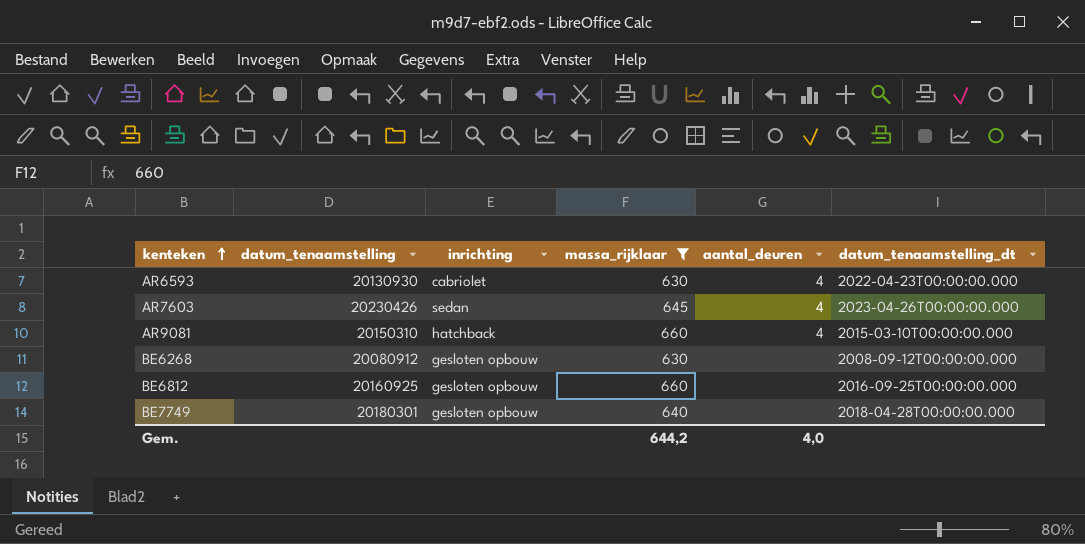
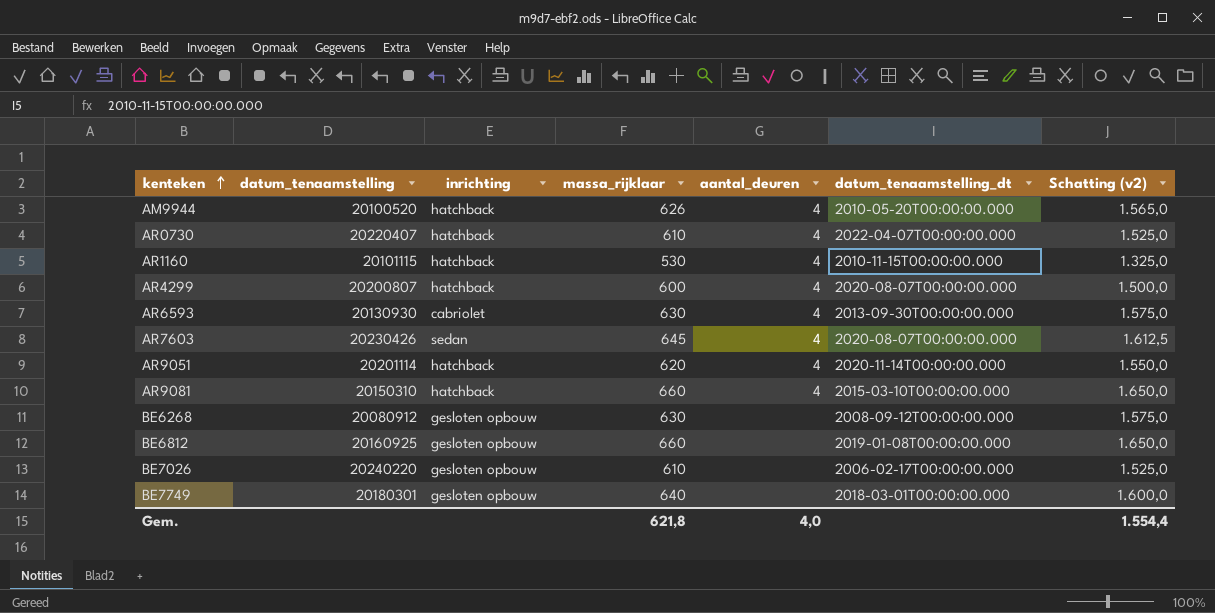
filter: massa_rijklaar >= 630 -> none
column Schatting (v2) | formula: none -> [massa_rijklaar] * 2,5
AR6593 | datum_tenaamstelling_dt: 2022-04-23T00:00:00.000 -> 2013-09-30T00:00:00.000
AR7603 | datum_tenaamstelling_dt: 2023-04-26T00:00:00.000 -> 2020-08-07T00:00:00.000
BE6812 | datum_tenaamstelling_dt: 2016-09-25T00:00:00.000 -> 2019-01-08T00:00:00.000
BE7749 | datum_tenaamstelling_dt: 2018-04-28T00:00:00.000 -> 2018-03-01T00:00:00.000
Gem. | massa_rijklaar: 644,2 -> 621,8

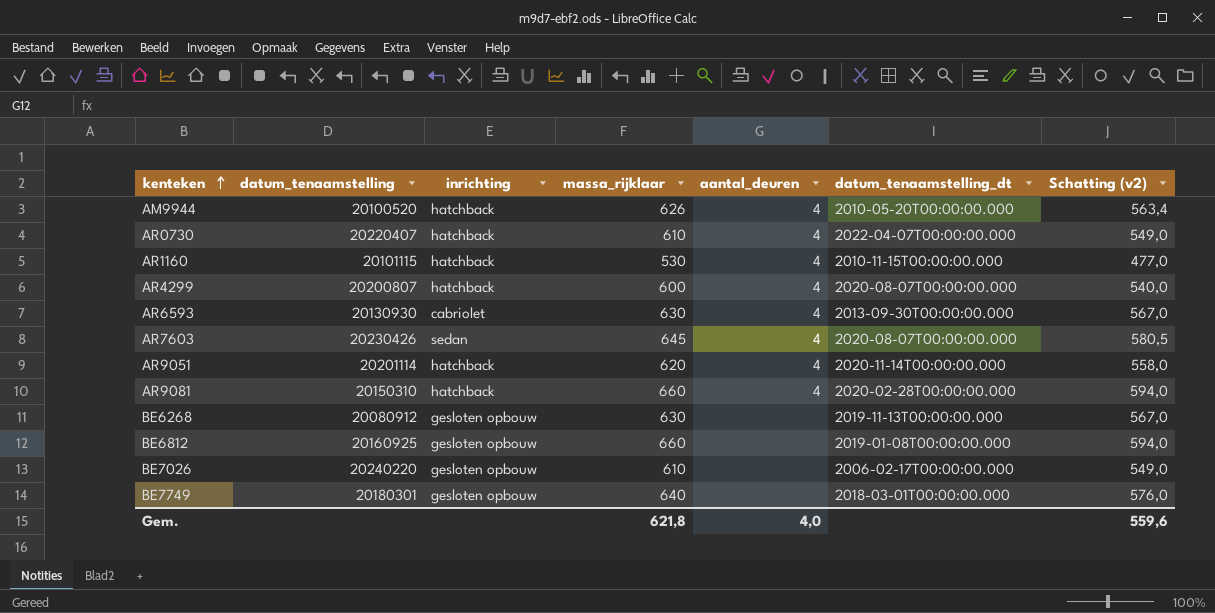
column Schatting (v2) | formula: [massa_rijklaar] * 2,5 -> [massa_rijklaar] * 0,9
AR9081 | datum_tenaamstelling_dt: 2015-03-10T00:00:00.000 -> 2020-02-28T00:00:00.000
BE6268 | datum_tenaamstelling_dt: 2008-09-12T00:00:00.000 -> 2019-11-13T00:00:00.000
Gem. | Schatting (v2): 1.554,4 -> 559,6

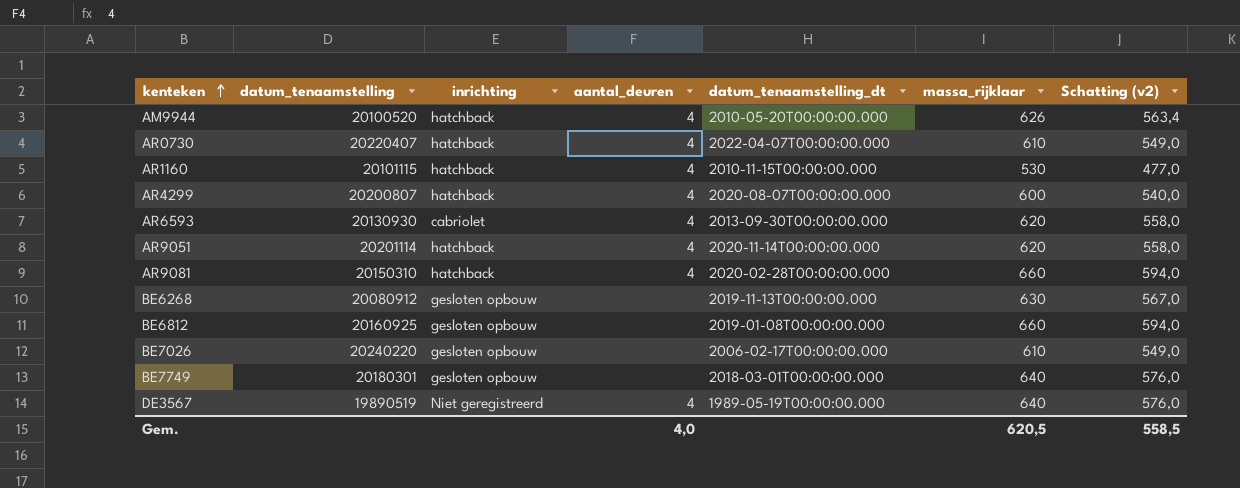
column massa_rijklaar | position: 4 -> 6
row AR7603: 20230426 | sedan | 645 | 4 | 2020-08-07T00:00:00.000 | 580,5 -> none
AR6593 | massa_rijklaar: 630 -> 620
AR6593 | Schatting (v2): 567,0 -> 558,0
row DE3567: none -> 19890519 | Niet geregistreerd | 4 | 1989-05-19T00:00:00.000 | 640 | 576,0
Gem. | massa_rijklaar: 621,8 -> 620,5
Gem. | Schatting (v2): 559,6 -> 558,5

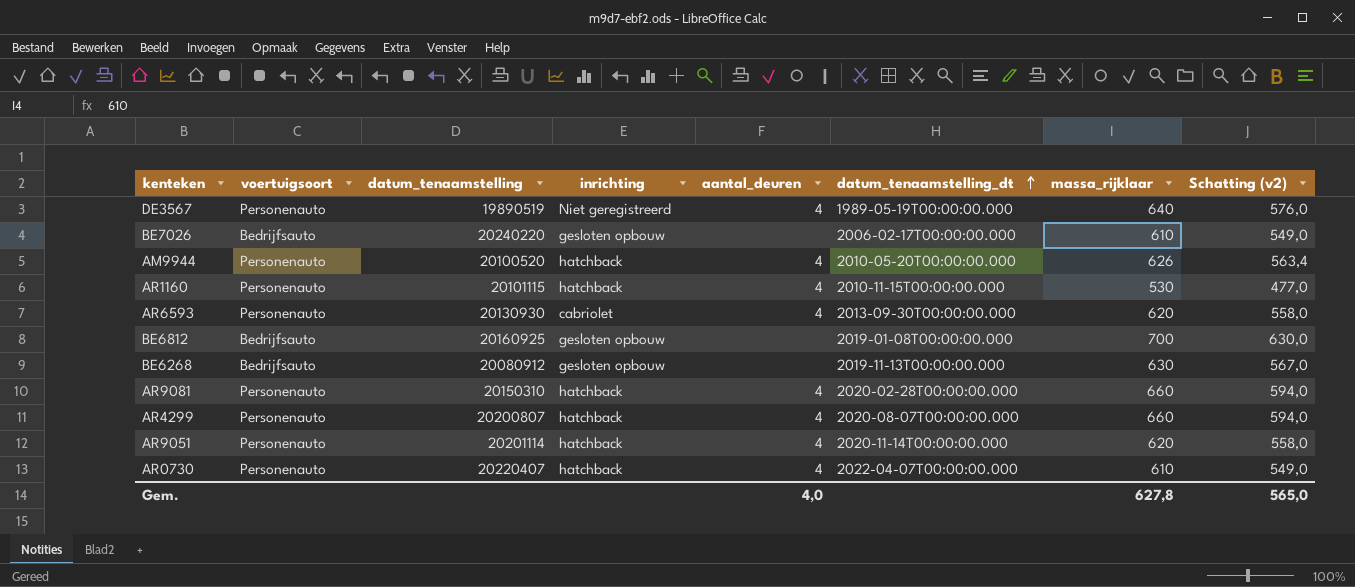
row order: kenteken ascending -> datum_tenaamstelling_dt ascending
column voertuigsoort | position: none -> 2
row BE7749: 20180301 | gesloten opbouw | none | 2018-03-01T00:00:00.000 | 640 | 576,0 -> none
BE6812 | massa_rijklaar: 660 -> 700
BE6812 | Schatting (v2): 594,0 -> 630,0
AR4299 | massa_rijklaar: 600 -> 660
AR4299 | Schatting (v2): 540,0 -> 594,0
Gem. | massa_rijklaar: 620,5 -> 627,8
Gem. | Schatting (v2): 558,5 -> 565,0

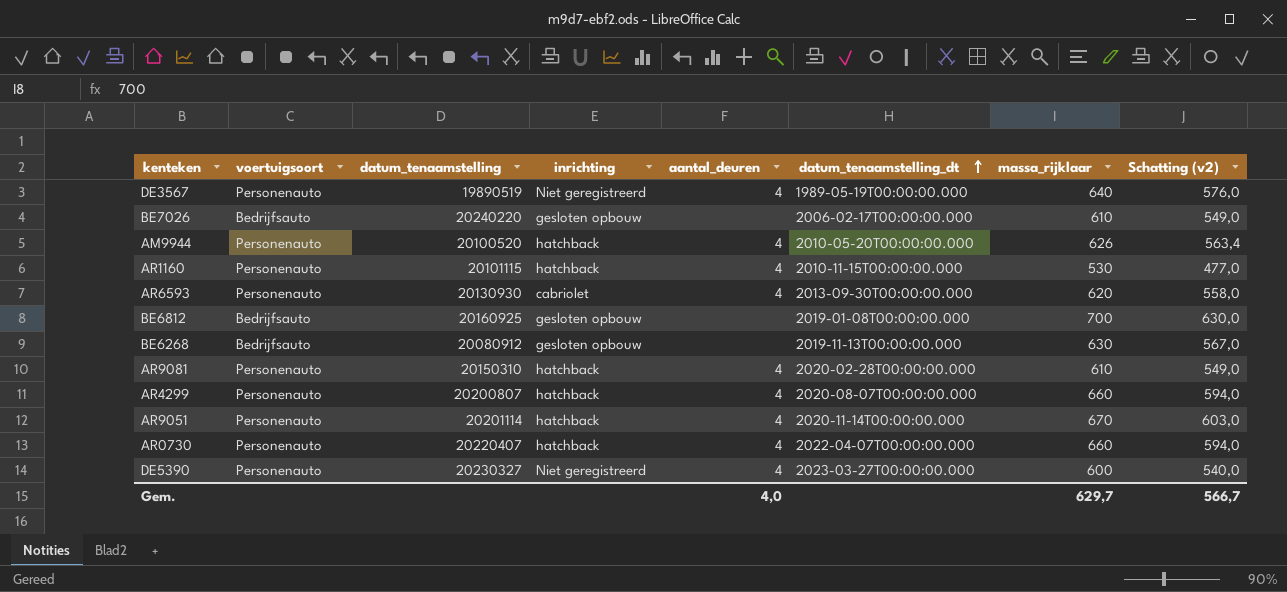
AR9081 | massa_rijklaar: 660 -> 610
AR9081 | Schatting (v2): 594,0 -> 549,0
AR9051 | massa_rijklaar: 620 -> 670
AR9051 | Schatting (v2): 558,0 -> 603,0
AR0730 | massa_rijklaar: 610 -> 660
AR0730 | Schatting (v2): 549,0 -> 594,0
row DE5390: none -> Personenauto | 20230327 | Niet geregistreerd | 4 | 2023-03-27T00:00:00.000 | 600 | 540,0
Gem. | massa_rijklaar: 627,8 -> 629,7
Gem. | Schatting (v2): 565,0 -> 566,7

